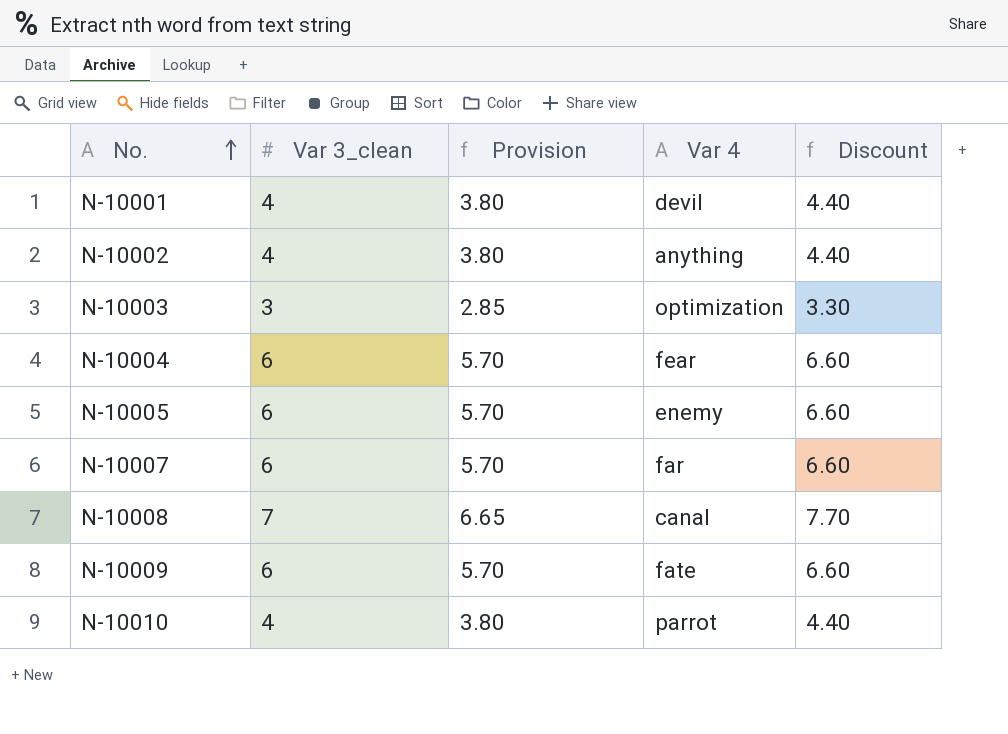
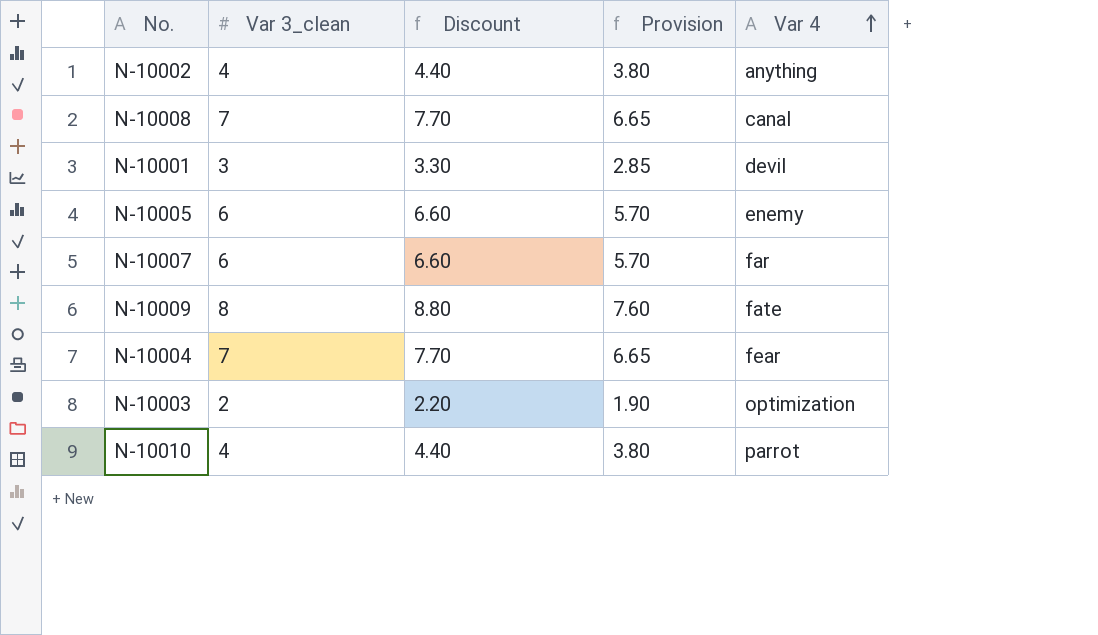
row order: No. ascending -> Var 4 ascending
column Discount | position: 5 -> 3
N-10001 | Var 3_clean: 4 -> 3
N-10001 | Discount: 4.40 -> 3.30
N-10001 | Provision: 3.80 -> 2.85
N-10009 | Var 3_clean: 6 -> 8
N-10009 | Discount: 6.60 -> 8.80
N-10009 | Provision: 5.70 -> 7.60
N-10004 | Var 3_clean: 6 -> 7
N-10004 | Discount: 6.60 -> 7.70
N-10004 | Provision: 5.70 -> 6.65
N-10003 | Var 3_clean: 3 -> 2
N-10003 | Discount: 3.30 -> 2.20
N-10003 | Provision: 2.85 -> 1.90

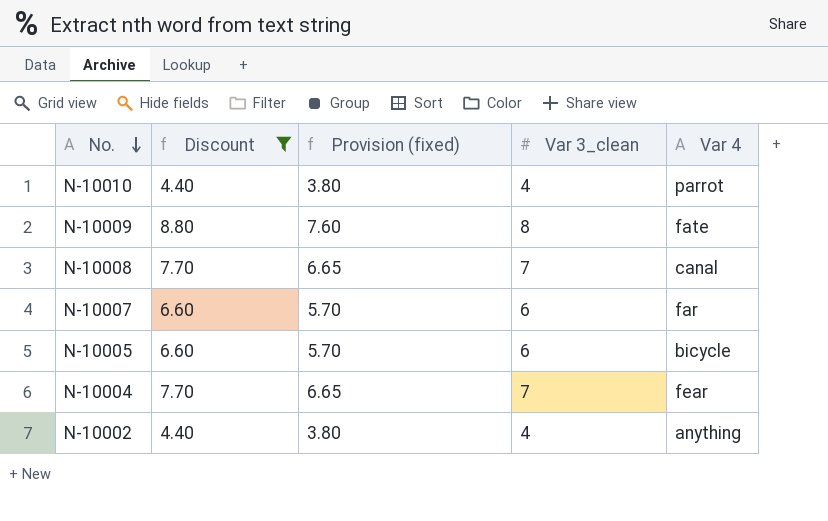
filter: none -> Discount >= 4.40
row order: Var 4 ascending -> No. descending
column name: Provision -> Provision (fixed)
column Var 3_clean | position: 2 -> 4
N-10005 | Var 4: enemy -> bicycle

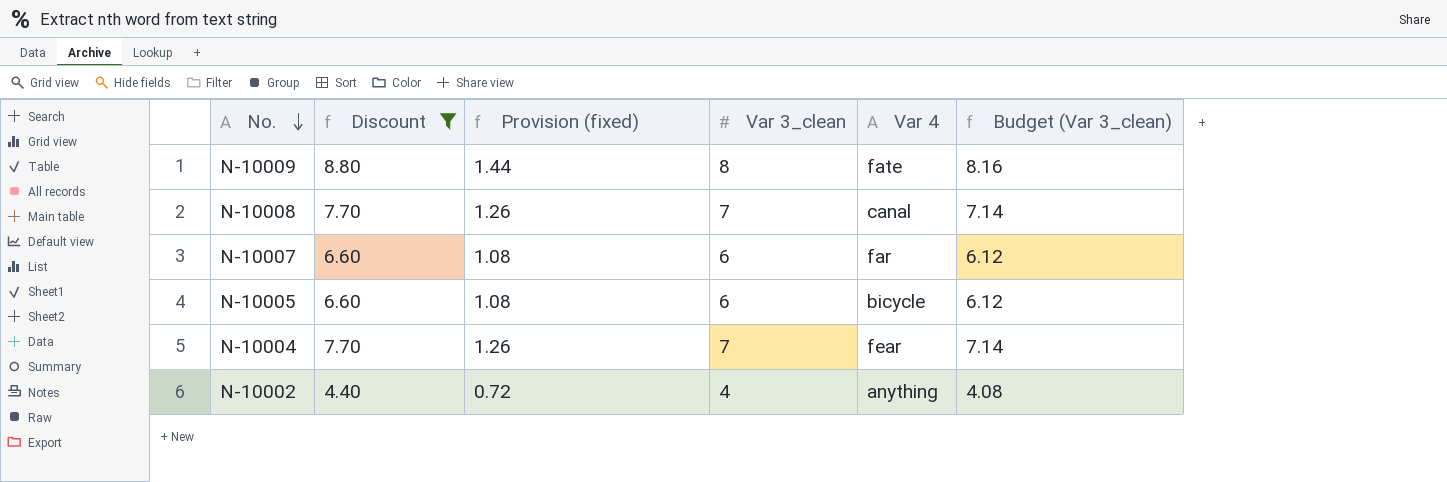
column Provision (fixed) | formula: [Var 3_clean] * 0.95 -> [Var 3_clean] * 0.18
column Budget (Var 3_clean) | formula: none -> [Var 3_clean] * 1.02
row N-10010: 4.40 | 3.80 | 4 | parrot -> none

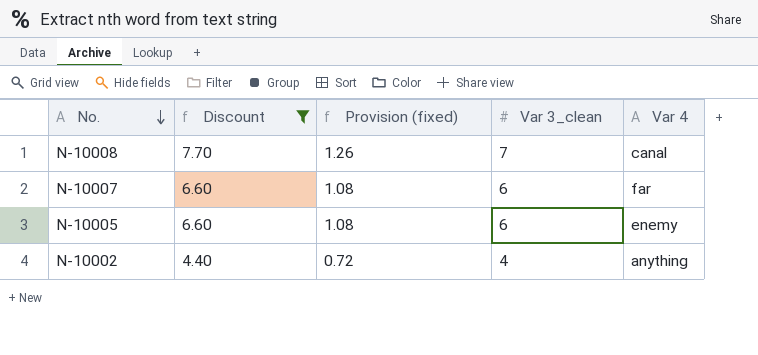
column Budget (Var 3_clean) | formula: [Var 3_clean] * 1.02 -> none
row N-10009: 8.80 | 1.44 | 8 | fate | 8.16 -> none
row N-10004: 7.70 | 1.26 | 7 | fear | 7.14 -> none
N-10005 | Var 4: bicycle -> enemy

